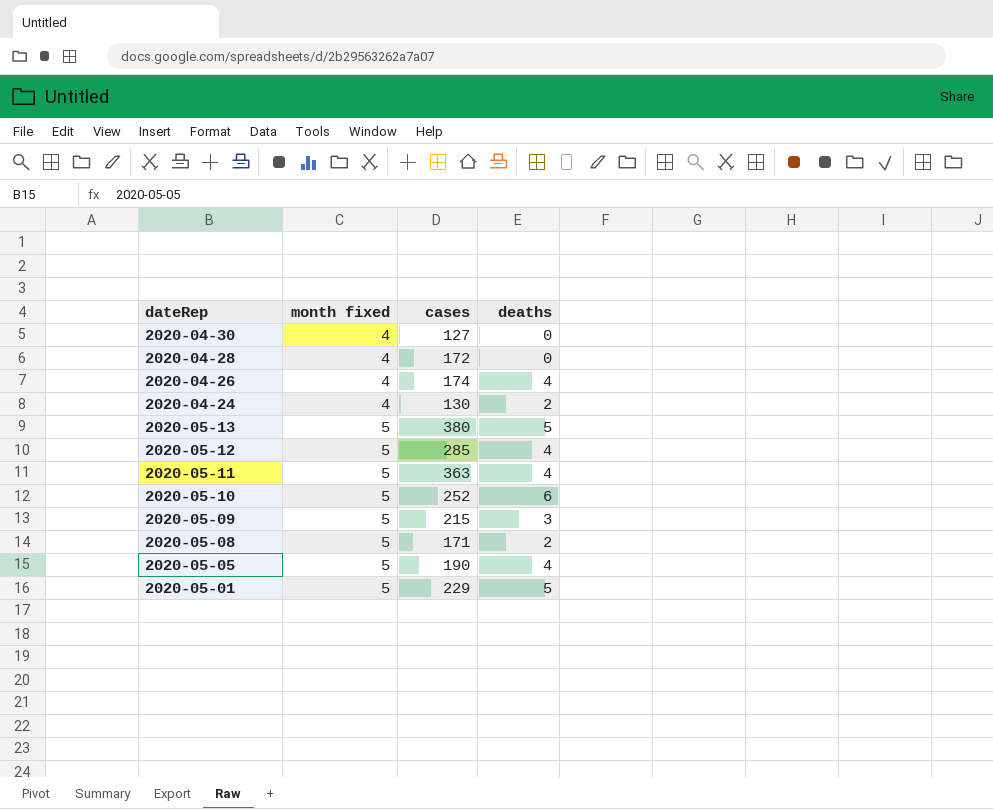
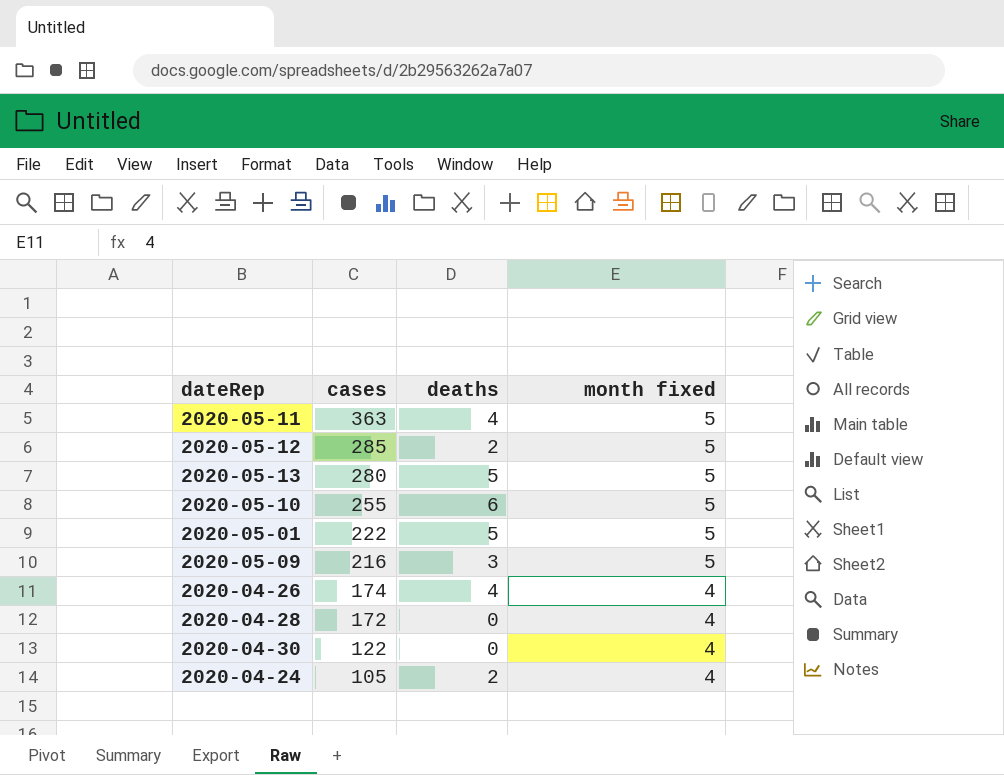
row order: month fixed ascending -> cases descending
column month fixed | position: 2 -> 4
row 2020-05-08: 5 | 171 | 2 -> none
row 2020-05-05: 5 | 190 | 4 -> none
2020-05-12 | deaths: 4 -> 2
2020-05-13 | cases: 380 -> 280
2020-05-10 | cases: 252 -> 255
2020-05-01 | cases: 229 -> 222
2020-05-09 | cases: 215 -> 216
2020-04-30 | cases: 127 -> 122
2020-04-24 | cases: 130 -> 105

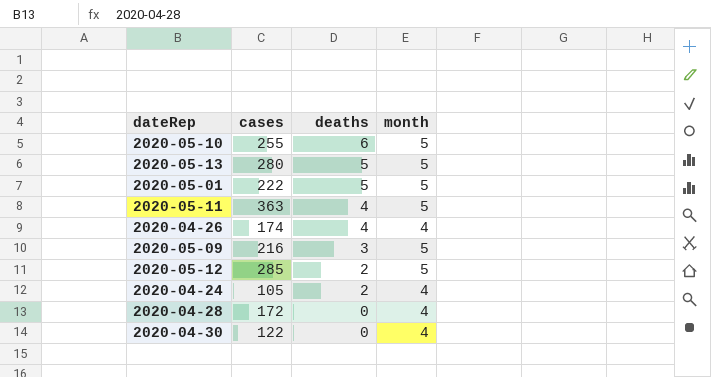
row order: cases descending -> deaths descending
column name: month fixed -> month

